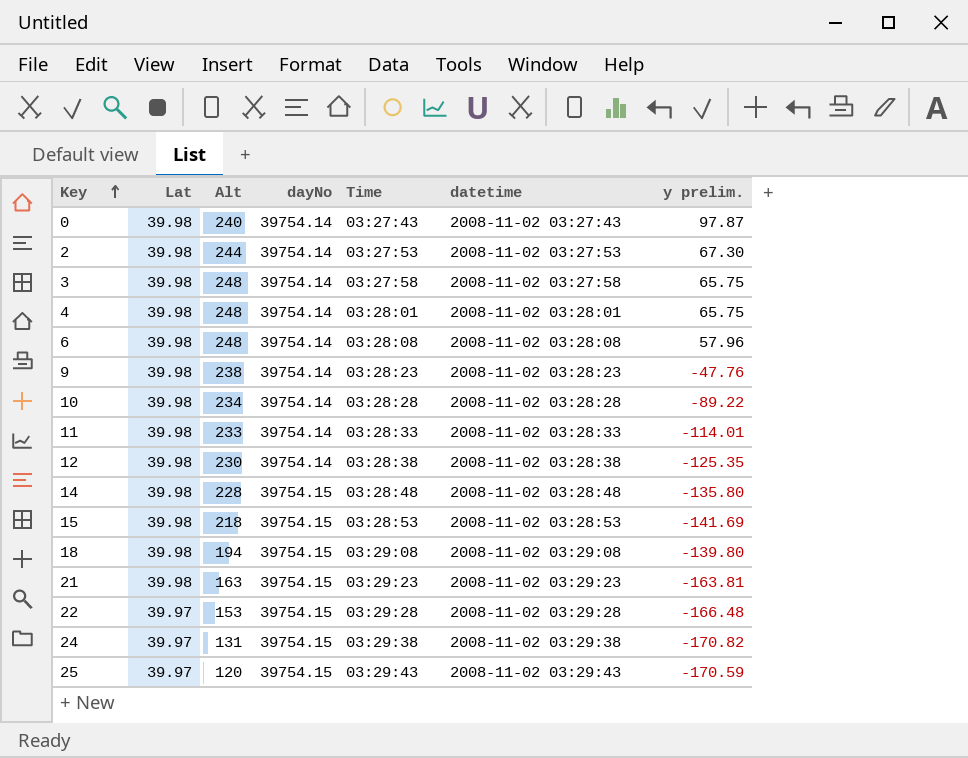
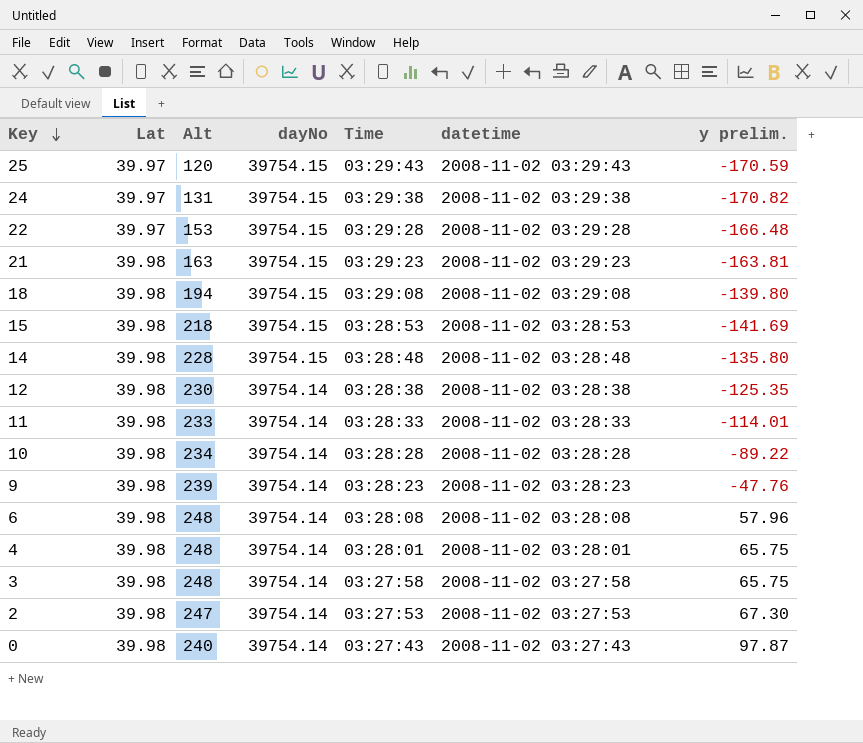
row order: Key ascending -> Key descending
9 | Alt: 238 -> 239
2 | Alt: 244 -> 247

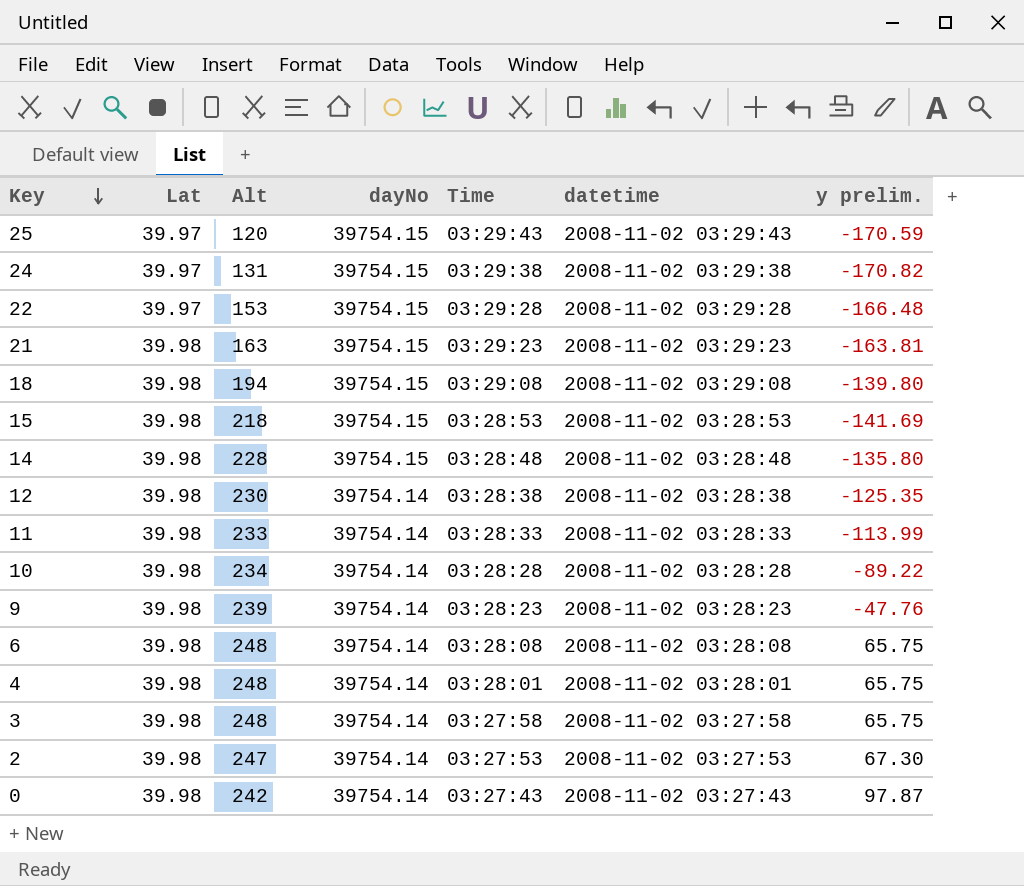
11 | y prelim.: -114.01 -> -113.99
6 | y prelim.: 57.96 -> 65.75
0 | Alt: 240 -> 242

